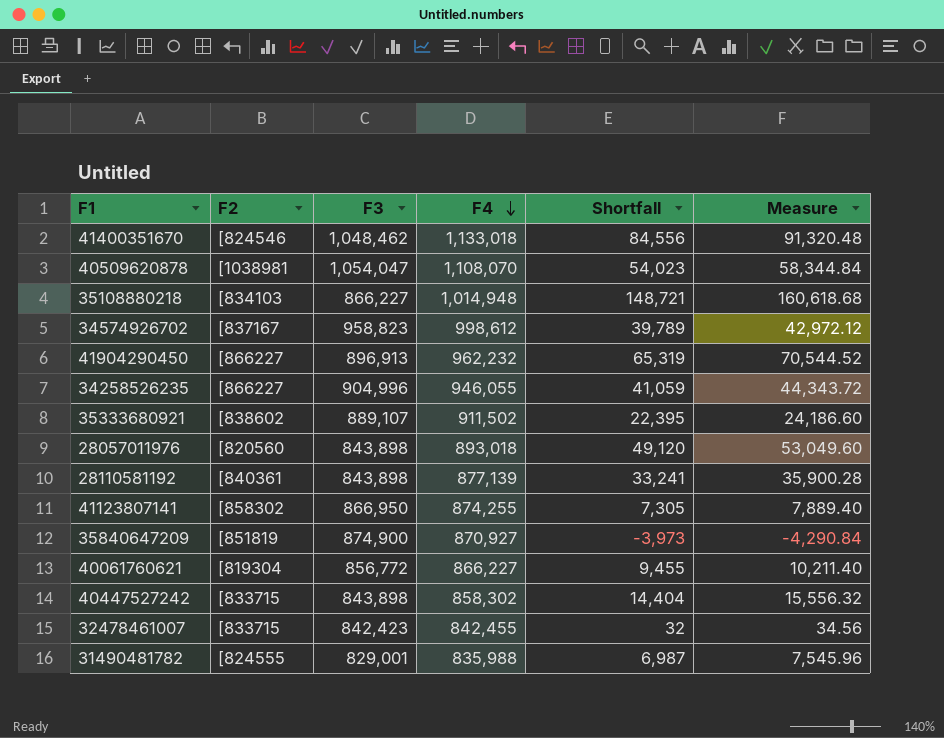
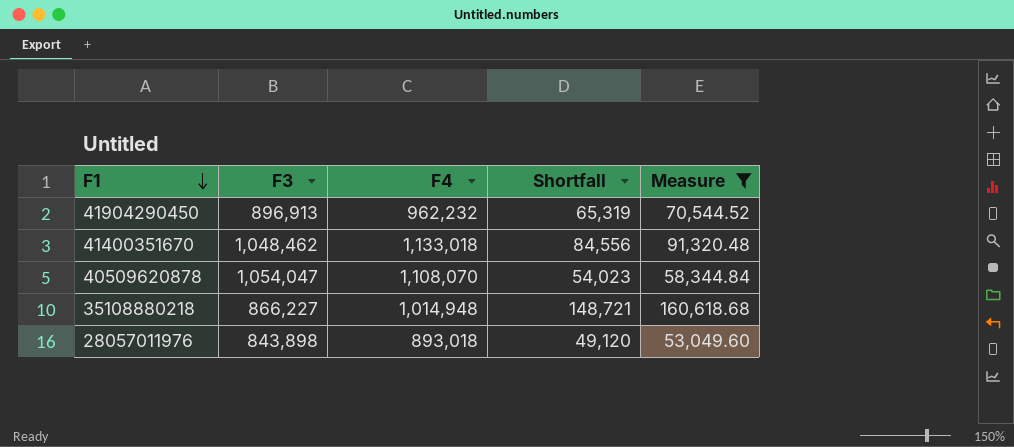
filter: none -> Measure >= 53,049.60
row order: F4 descending -> F1 descending
column F2 | position: 2 -> none

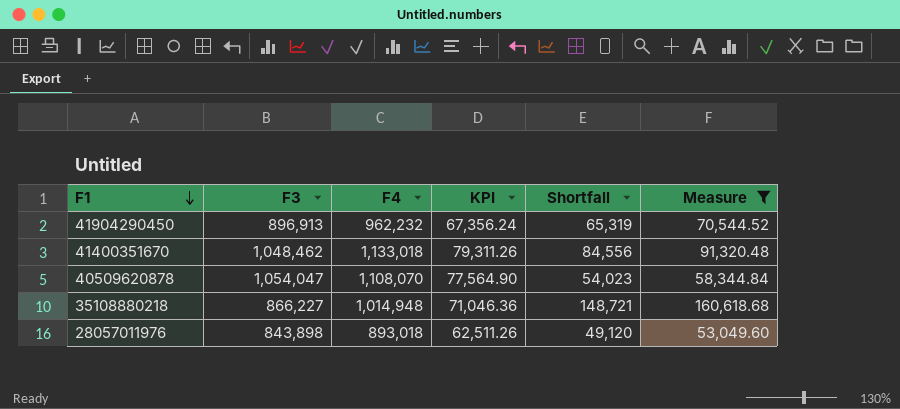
column KPI | formula: none -> [F4] * 0.07

